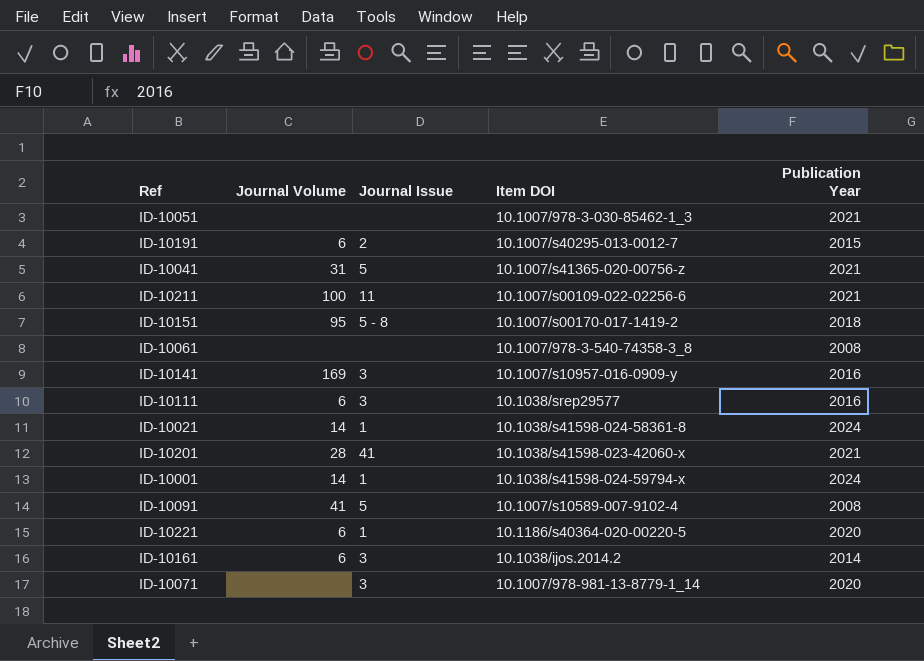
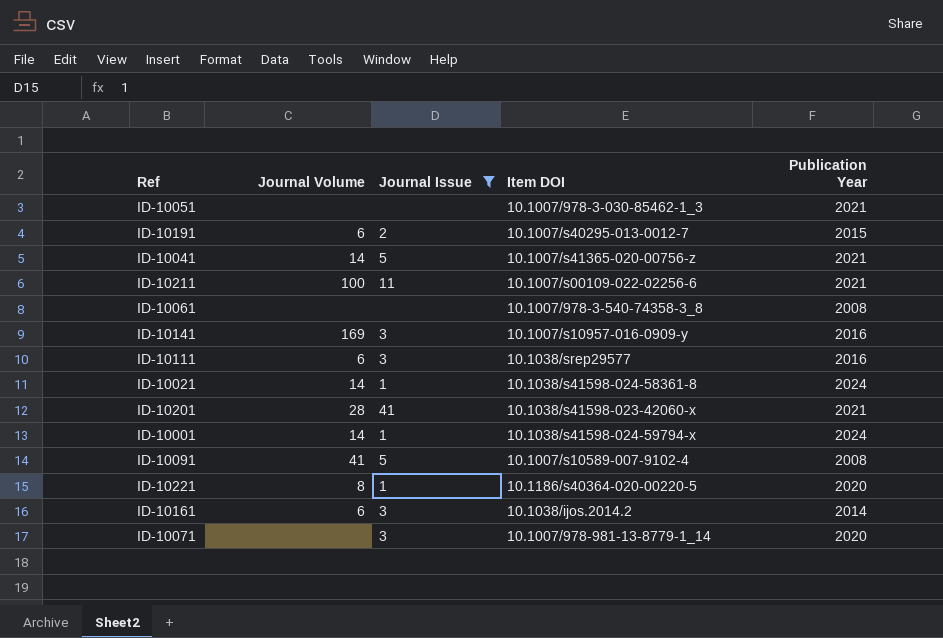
filter: none -> Journal Issue != 5 - 8
ID-10041 | Journal Volume: 31 -> 14
ID-10221 | Journal Volume: 6 -> 8

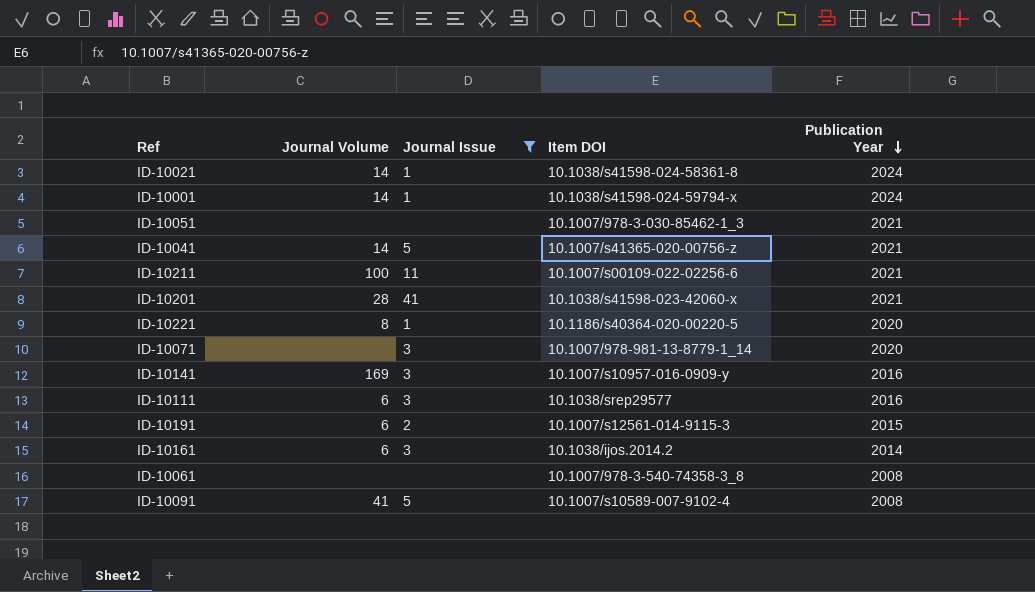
row order: none -> Publication Year descending
ID-10191 | Item DOI: 10.1007/s40295-013-0012-7 -> 10.1007/s12561-014-9115-3

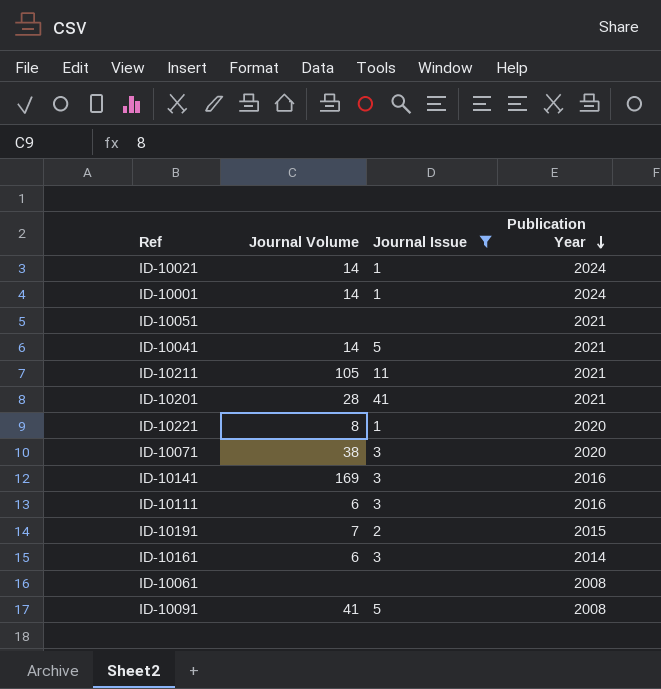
column Item DOI | position: 4 -> none
ID-10211 | Journal Volume: 100 -> 105
ID-10071 | Journal Volume: none -> 38
ID-10191 | Journal Volume: 6 -> 7

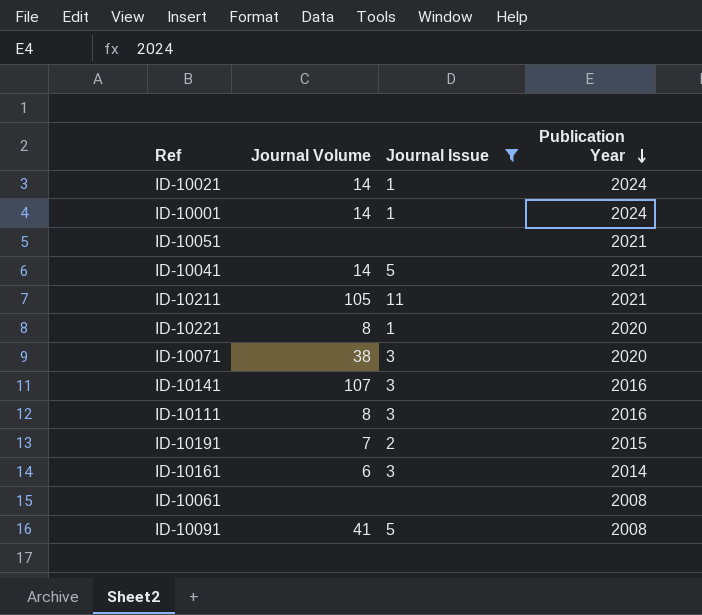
row ID-10201: 28 | 41 | 2021 -> none
ID-10141 | Journal Volume: 169 -> 107
ID-10111 | Journal Volume: 6 -> 8

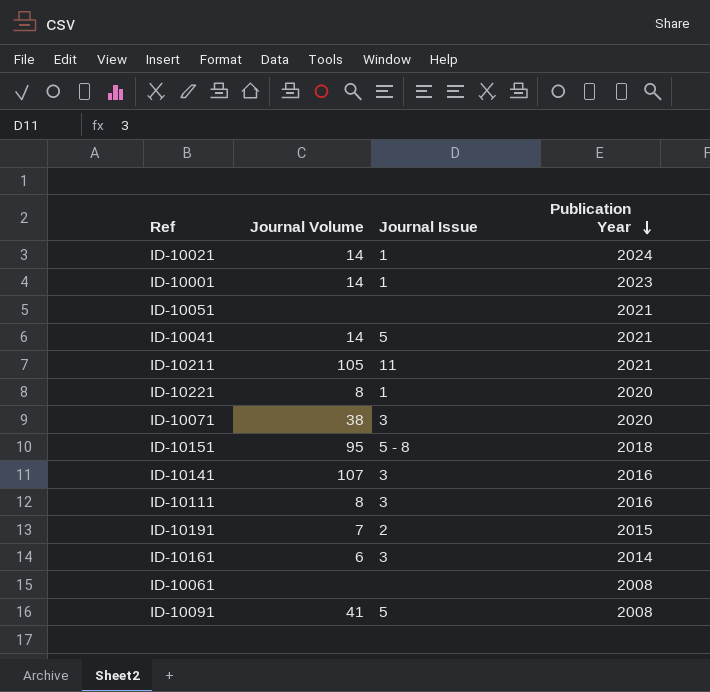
filter: Journal Issue != 5 - 8 -> none
ID-10001 | Publication Year: 2024 -> 2023

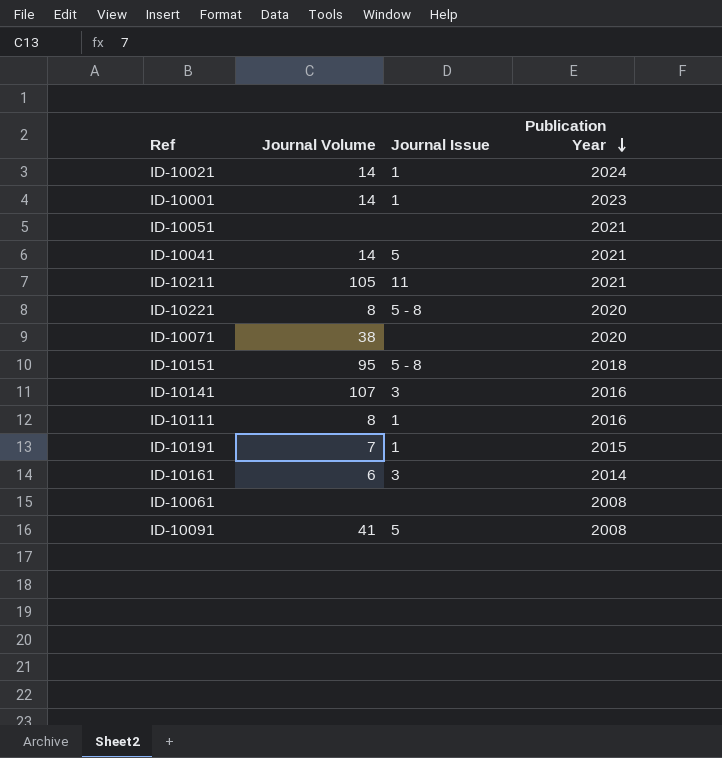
ID-10221 | Journal Issue: 1 -> 5 - 8
ID-10071 | Journal Issue: 3 -> none
ID-10111 | Journal Issue: 3 -> 1
ID-10191 | Journal Issue: 2 -> 1

